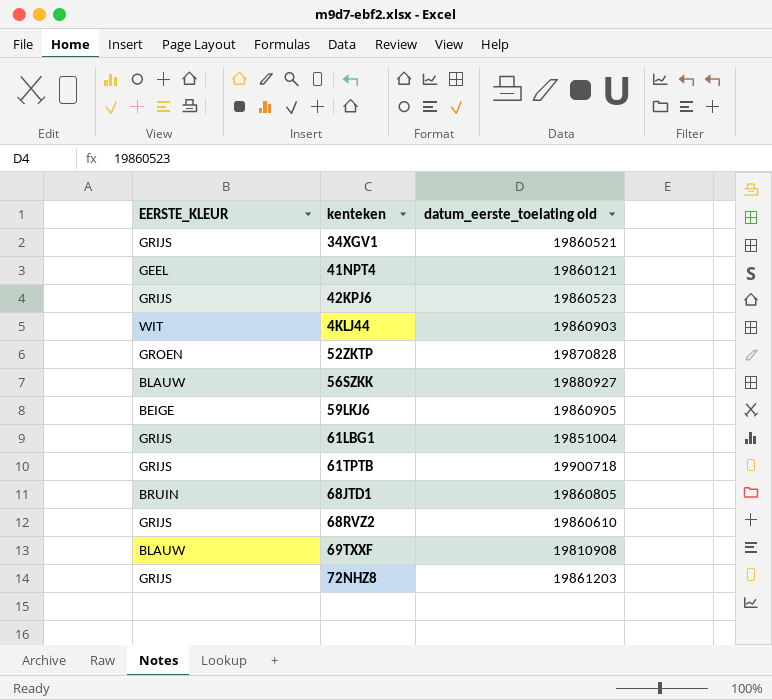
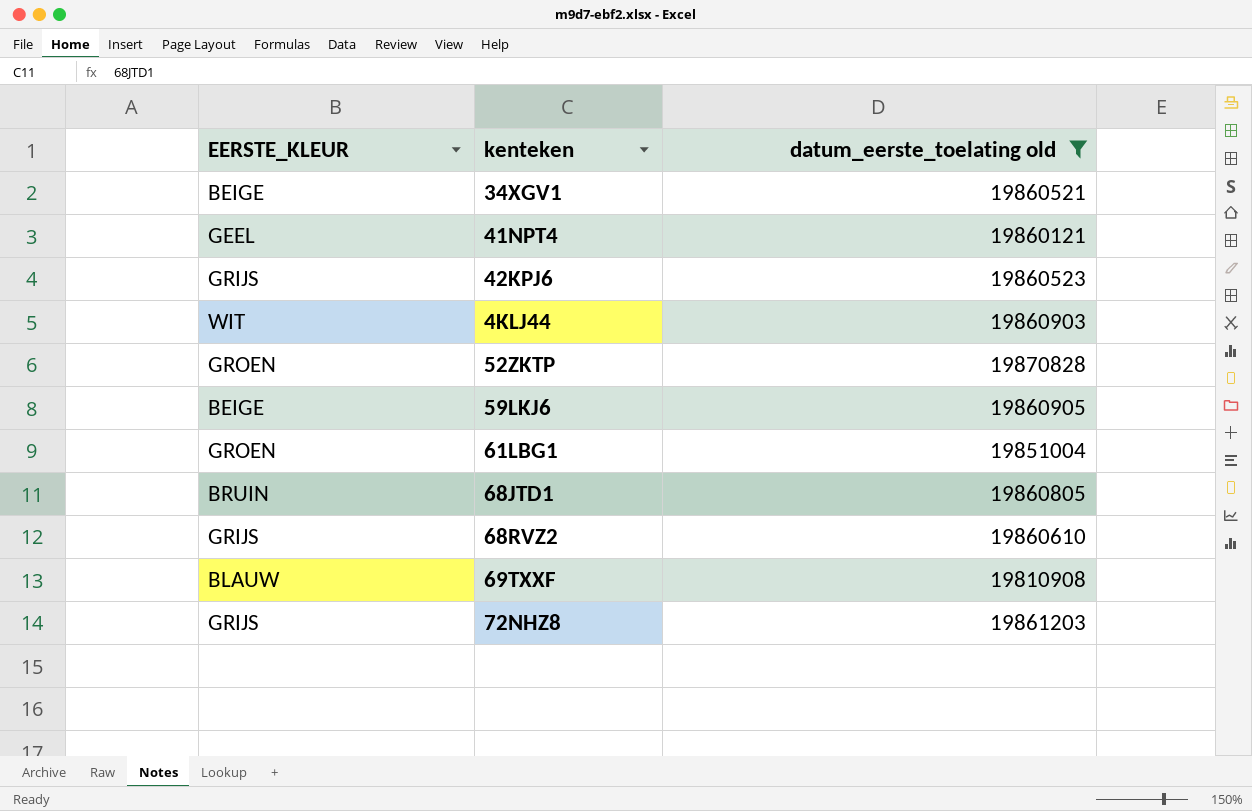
filter: none -> datum_eerste_toelating old <= 19870828
34XGV1 | EERSTE_KLEUR: GRIJS -> BEIGE
61LBG1 | EERSTE_KLEUR: GRIJS -> GROEN

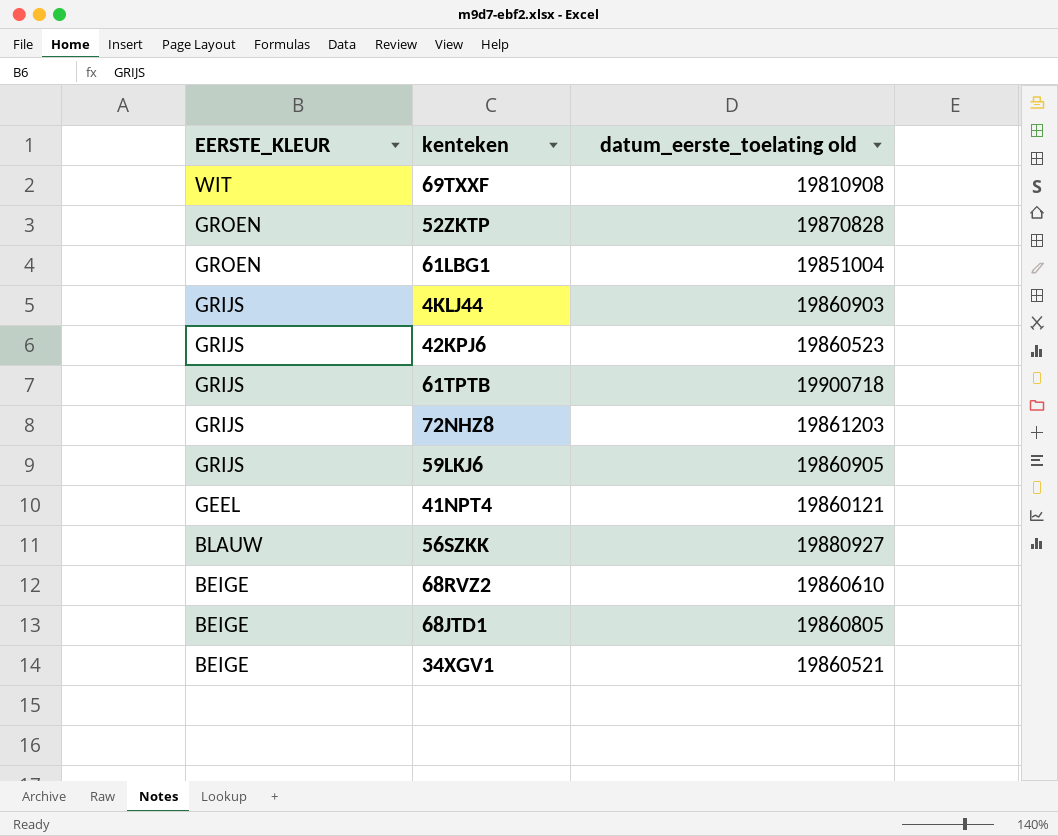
filter: datum_eerste_toelating old <= 19870828 -> none
row order: none -> EERSTE_KLEUR descending
69TXXF | EERSTE_KLEUR: BLAUW -> WIT
4KLJ44 | EERSTE_KLEUR: WIT -> GRIJS
59LKJ6 | EERSTE_KLEUR: BEIGE -> GRIJS
68RVZ2 | EERSTE_KLEUR: GRIJS -> BEIGE
68JTD1 | EERSTE_KLEUR: BRUIN -> BEIGE

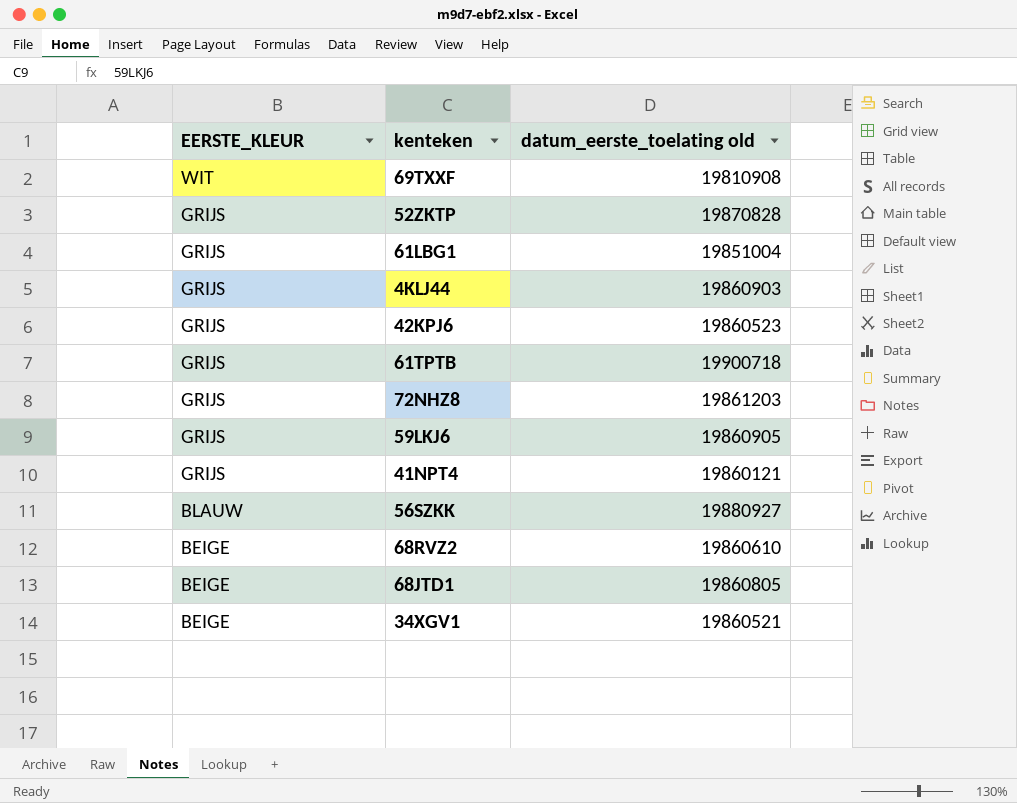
52ZKTP | EERSTE_KLEUR: GROEN -> GRIJS
61LBG1 | EERSTE_KLEUR: GROEN -> GRIJS
41NPT4 | EERSTE_KLEUR: GEEL -> GRIJS

